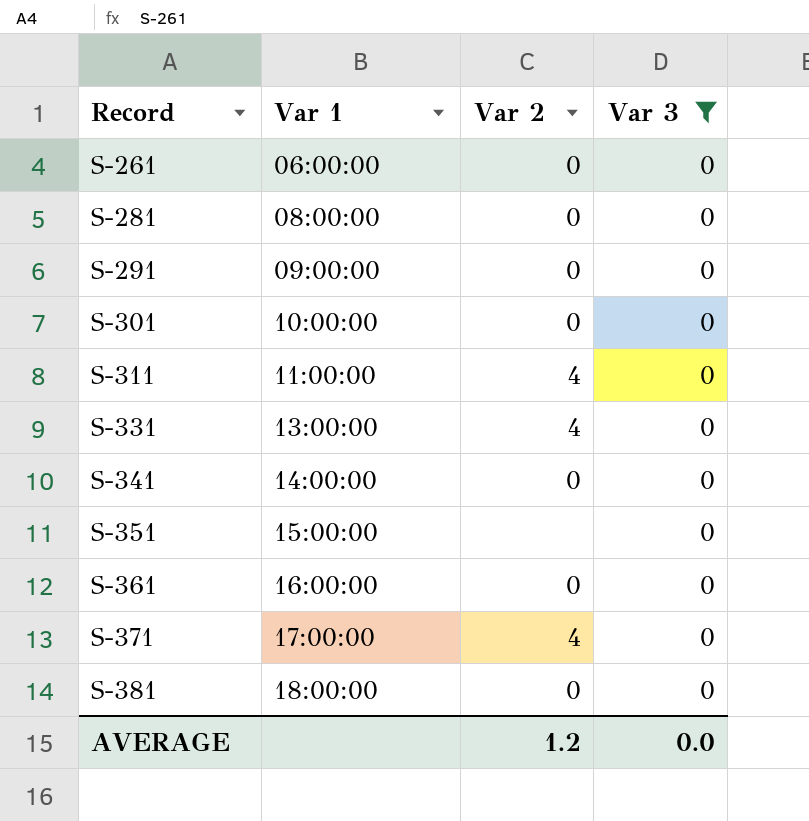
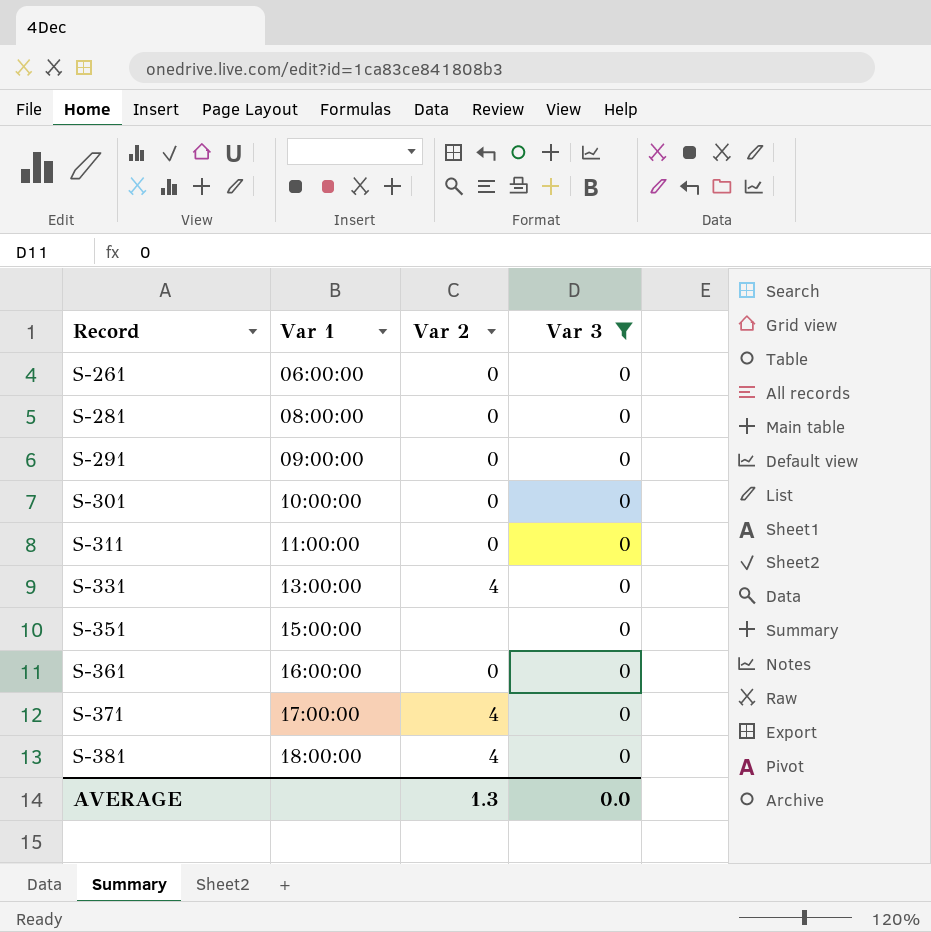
row S-341: 14:00:00 | 0 | 0 -> none
S-311 | Var 2: 4 -> 0
S-381 | Var 2: 0 -> 4
AVERAGE | Var 2: 1.2 -> 1.3

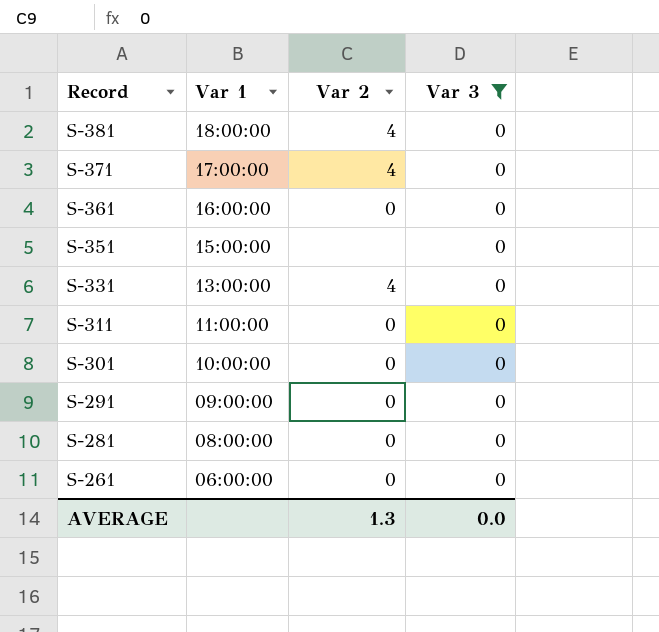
row order: Record ascending -> Record descending

